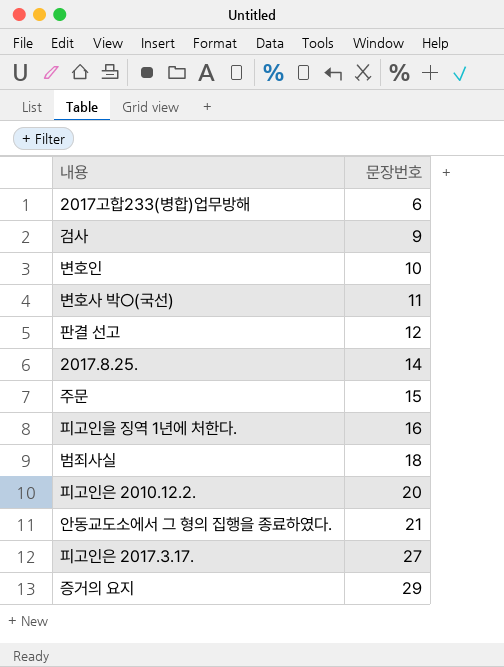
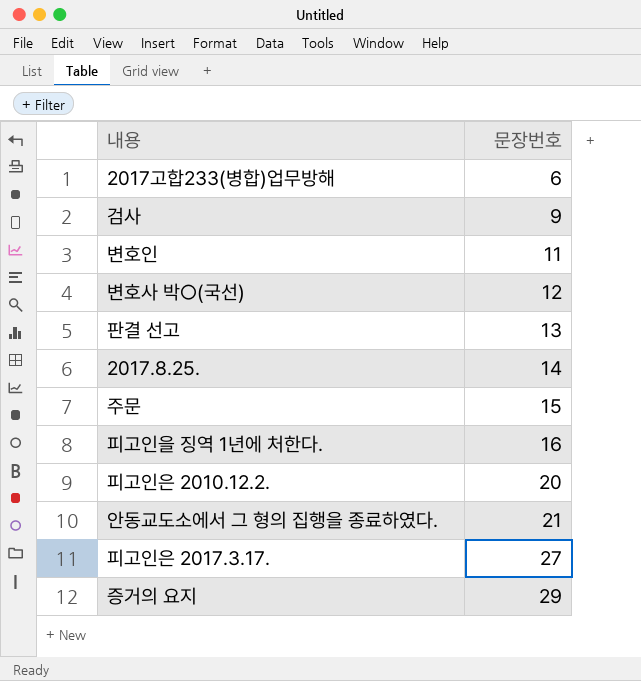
row 범죄사실: 18 -> none
변호인 | 문장번호: 10 -> 11
변호사 박○(국선) | 문장번호: 11 -> 12
판결 선고 | 문장번호: 12 -> 13

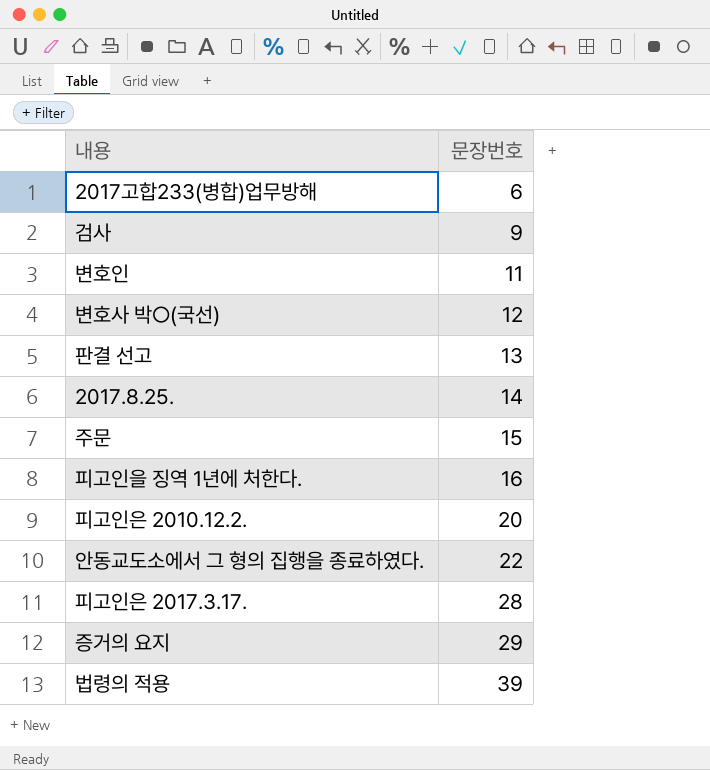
안동교도소에서 그 형의 집행을 종료하였다. | 문장번호: 21 -> 22
피고인은 2017.3.17. | 문장번호: 27 -> 28
row 법령의 적용: none -> 39

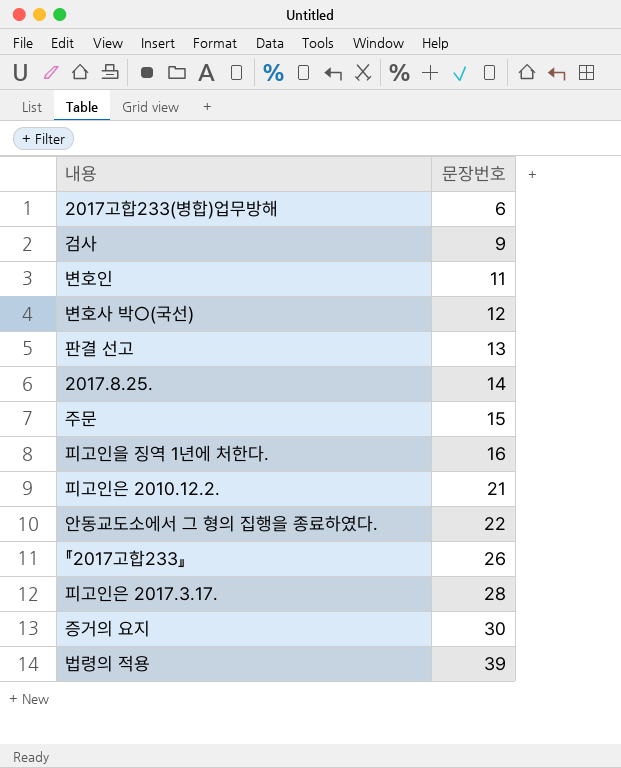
피고인은 2010.12.2. | 문장번호: 20 -> 21
row 『2017고합233』: none -> 26
증거의 요지 | 문장번호: 29 -> 30

